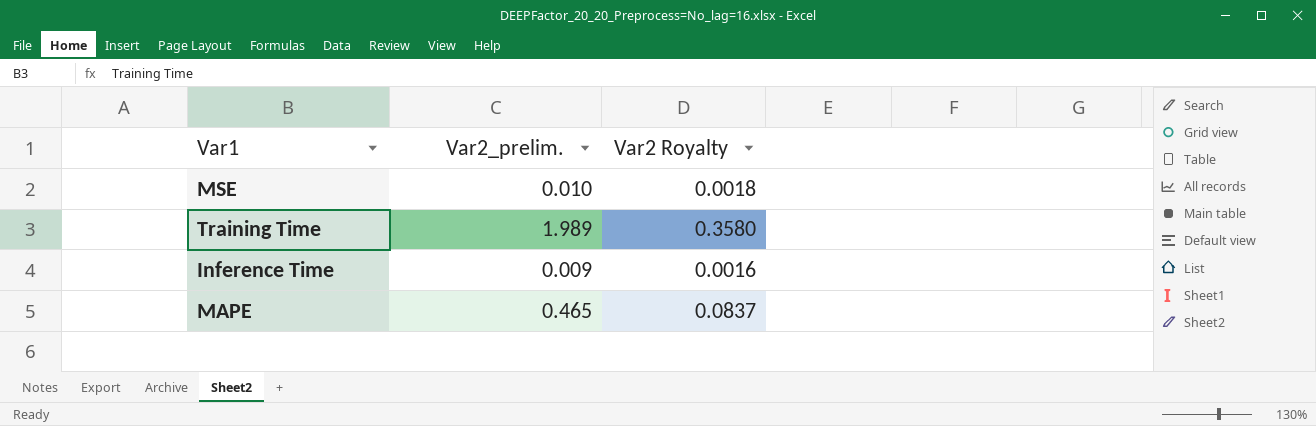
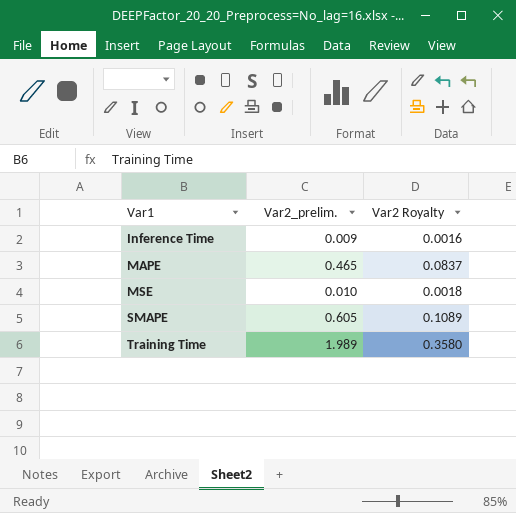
row order: none -> Var1 ascending
row SMAPE: none -> 0.605 | 0.1089

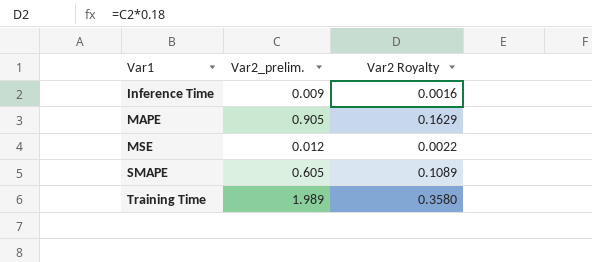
MAPE | Var2_prelim.: 0.465 -> 0.905
MAPE | Var2 Royalty: 0.0837 -> 0.1629
MSE | Var2_prelim.: 0.010 -> 0.012
MSE | Var2 Royalty: 0.0018 -> 0.0022

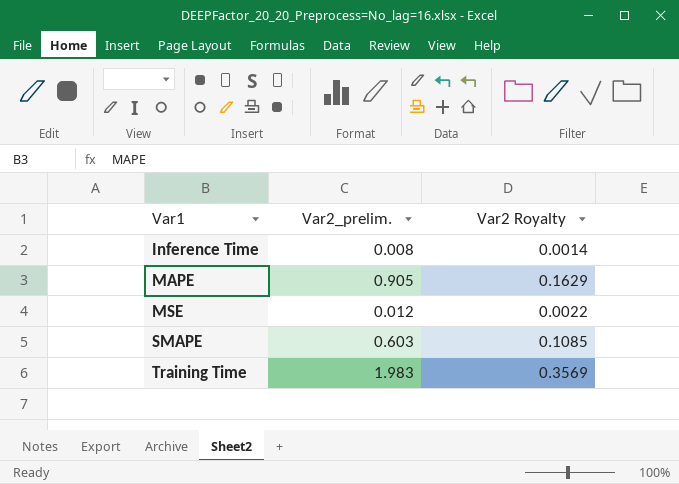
Inference Time | Var2_prelim.: 0.009 -> 0.008
Inference Time | Var2 Royalty: 0.0016 -> 0.0014
SMAPE | Var2_prelim.: 0.605 -> 0.603
SMAPE | Var2 Royalty: 0.1089 -> 0.1085
Training Time | Var2_prelim.: 1.989 -> 1.983
Training Time | Var2 Royalty: 0.3580 -> 0.3569

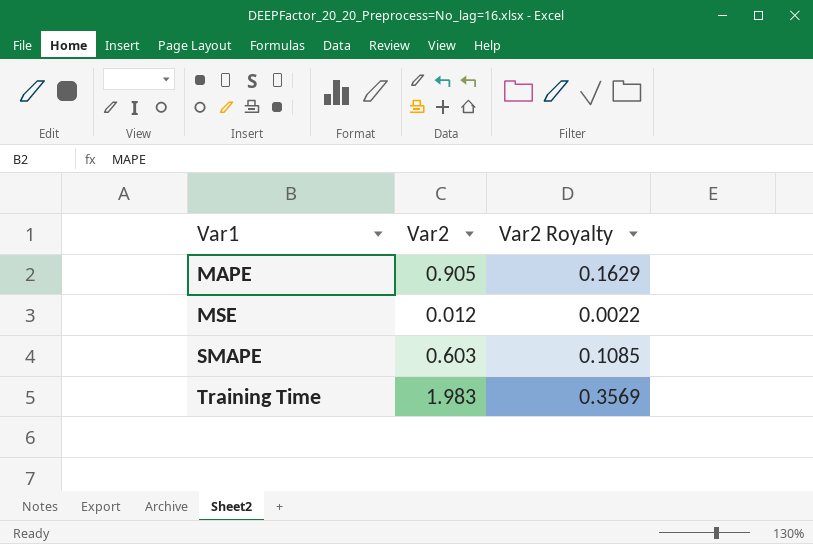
column name: Var2_prelim. -> Var2
row Inference Time: 0.008 | 0.0014 -> none

